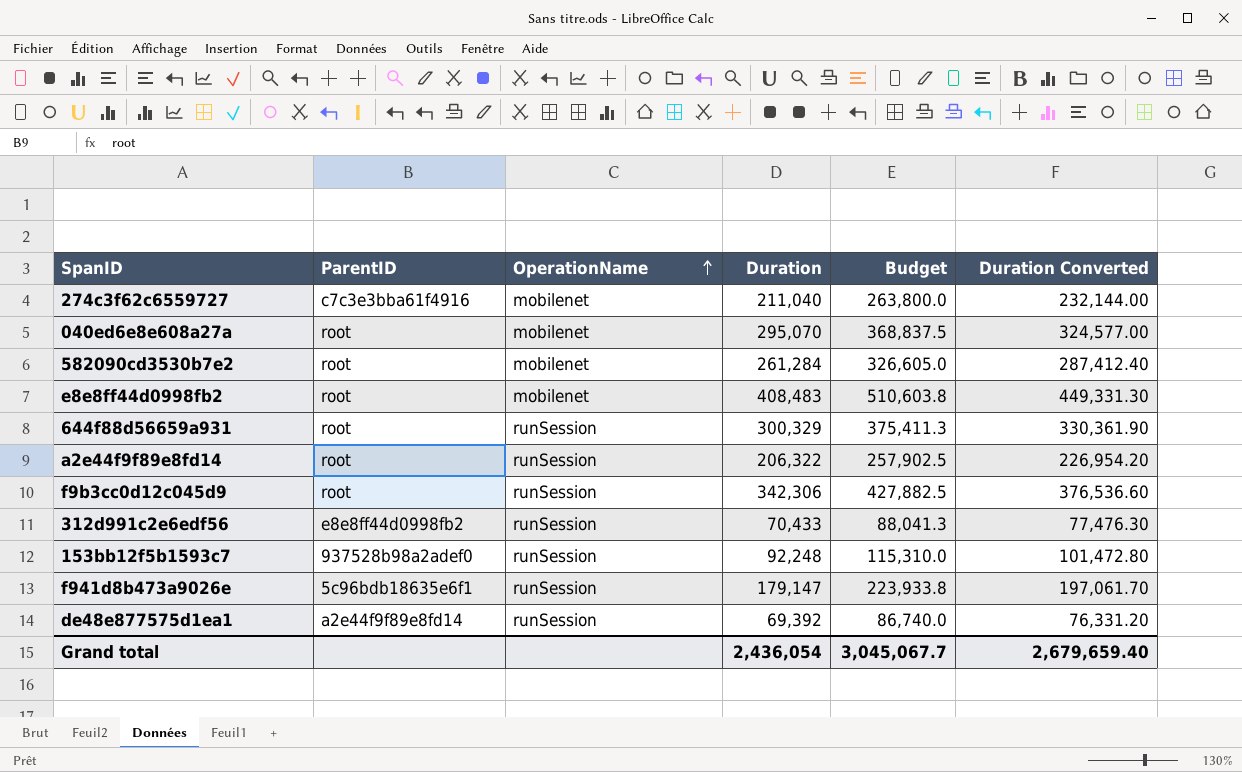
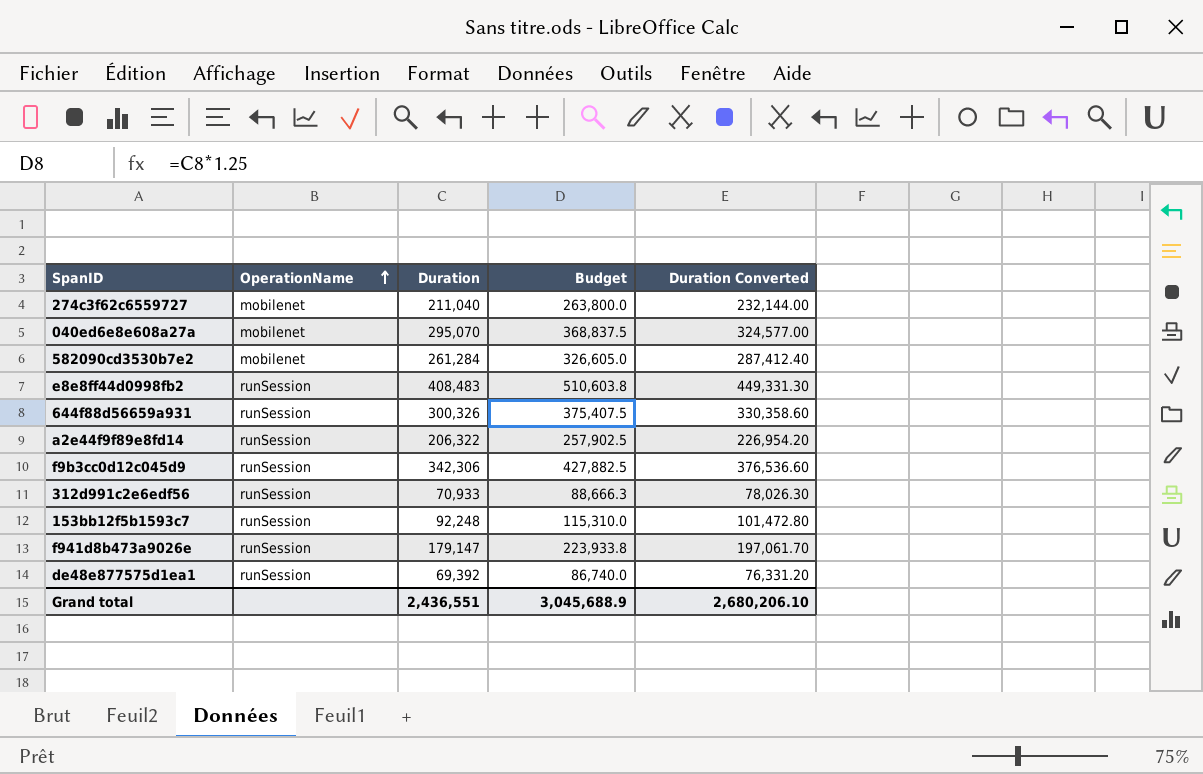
column ParentID | position: 2 -> none
e8e8ff44d0998fb2 | OperationName: mobilenet -> runSession
644f88d56659a931 | Duration: 300,329 -> 300,326
644f88d56659a931 | Budget: 375,411.3 -> 375,407.5
644f88d56659a931 | Duration Converted: 330,361.90 -> 330,358.60
312d991c2e6edf56 | Duration: 70,433 -> 70,933
312d991c2e6edf56 | Budget: 88,041.3 -> 88,666.3
312d991c2e6edf56 | Duration Converted: 77,476.30 -> 78,026.30
Grand total | Duration: 2,436,054 -> 2,436,551
Grand total | Budget: 3,045,067.7 -> 3,045,688.9
Grand total | Duration Converted: 2,679,659.40 -> 2,680,206.10

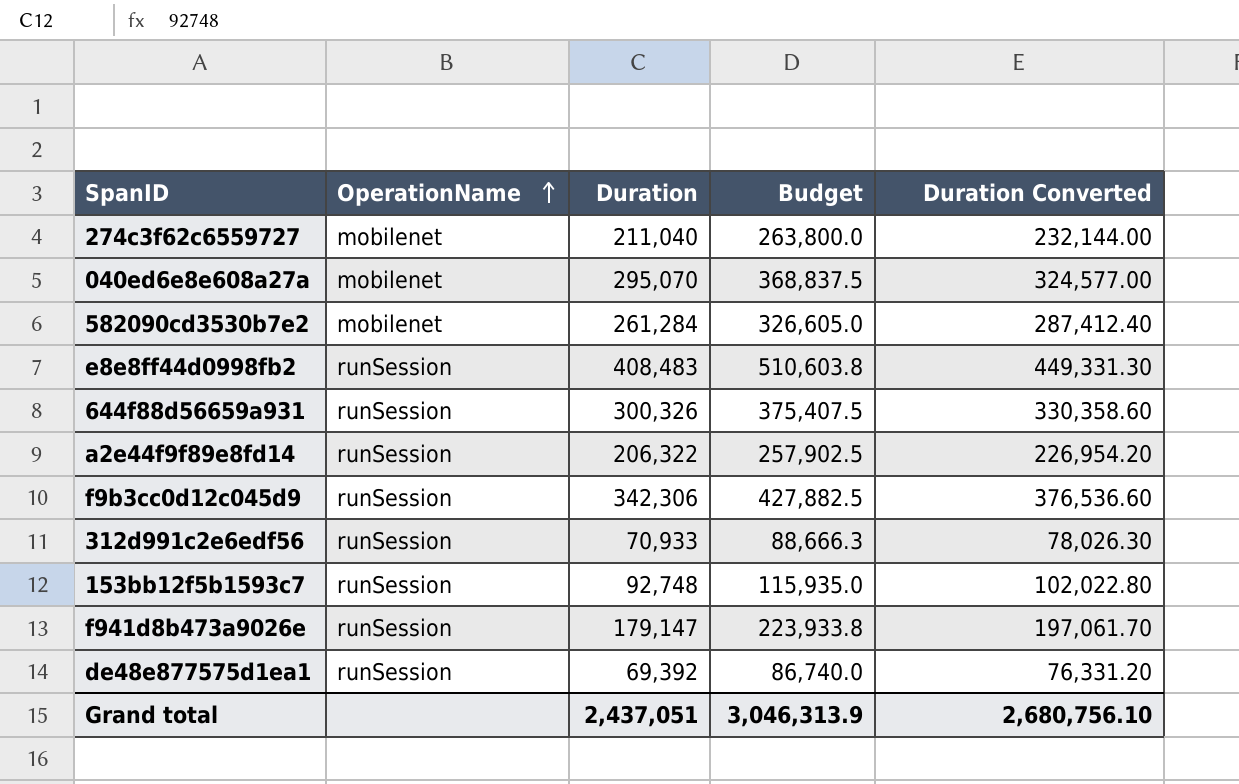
153bb12f5b1593c7 | Duration: 92,248 -> 92,748
153bb12f5b1593c7 | Budget: 115,310.0 -> 115,935.0
153bb12f5b1593c7 | Duration Converted: 101,472.80 -> 102,022.80
Grand total | Duration: 2,436,551 -> 2,437,051
Grand total | Budget: 3,045,688.9 -> 3,046,313.9
Grand total | Duration Converted: 2,680,206.10 -> 2,680,756.10

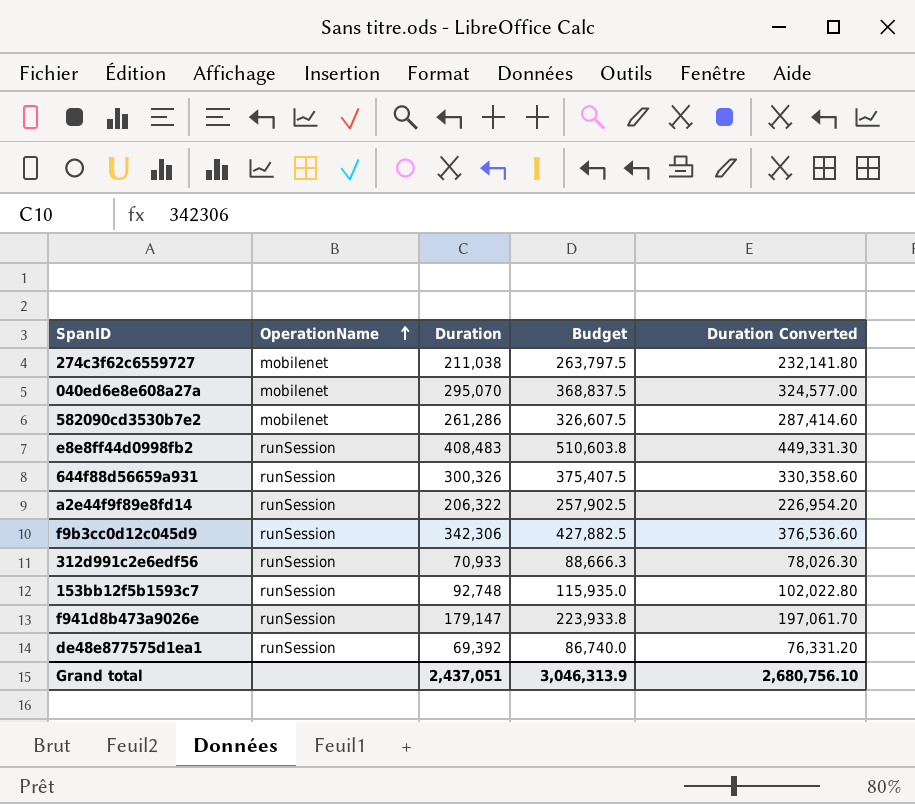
274c3f62c6559727 | Duration: 211,040 -> 211,038
274c3f62c6559727 | Budget: 263,800.0 -> 263,797.5
274c3f62c6559727 | Duration Converted: 232,144.00 -> 232,141.80
582090cd3530b7e2 | Duration: 261,284 -> 261,286
582090cd3530b7e2 | Budget: 326,605.0 -> 326,607.5
582090cd3530b7e2 | Duration Converted: 287,412.40 -> 287,414.60

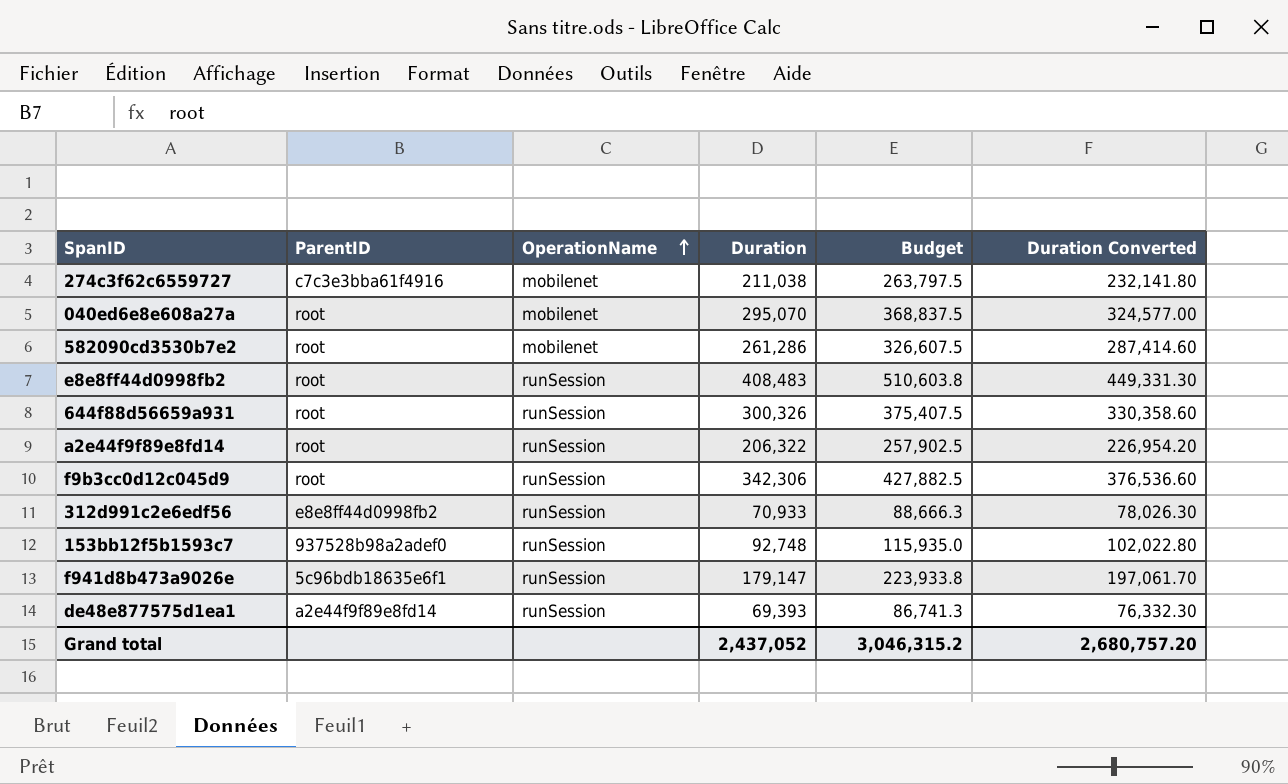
column ParentID | position: none -> 2
de48e877575d1ea1 | Duration: 69,392 -> 69,393
de48e877575d1ea1 | Budget: 86,740.0 -> 86,741.3
de48e877575d1ea1 | Duration Converted: 76,331.20 -> 76,332.30
Grand total | Duration: 2,437,051 -> 2,437,052
Grand total | Budget: 3,046,313.9 -> 3,046,315.2
Grand total | Duration Converted: 2,680,756.10 -> 2,680,757.20

